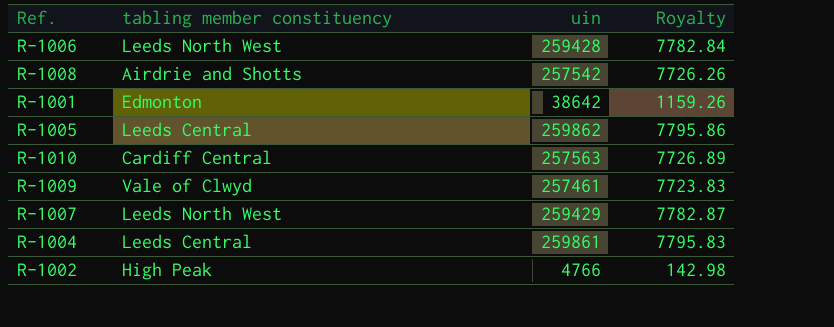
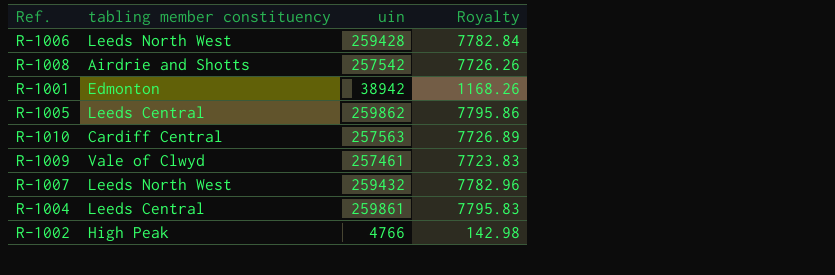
R-1001 | uin: 38642 -> 38942
R-1001 | Royalty: 1159.26 -> 1168.26
R-1007 | uin: 259429 -> 259432
R-1007 | Royalty: 7782.87 -> 7782.96

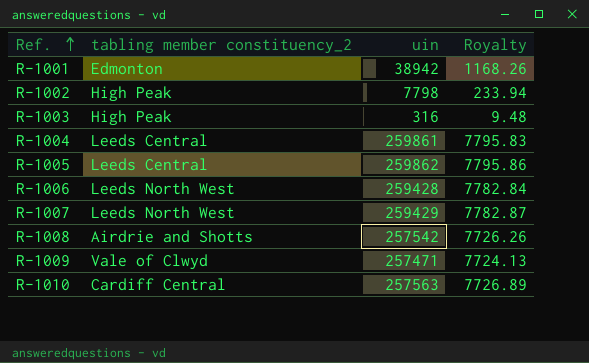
row order: none -> Ref. ascending
column name: tabling member constituency -> tabling member constituency_2
R-1002 | uin: 4766 -> 7798
R-1002 | Royalty: 142.98 -> 233.94
row R-1003: none -> High Peak | 316 | 9.48
R-1007 | uin: 259432 -> 259429
R-1007 | Royalty: 7782.96 -> 7782.87
R-1009 | uin: 257461 -> 257471
R-1009 | Royalty: 7723.83 -> 7724.13

